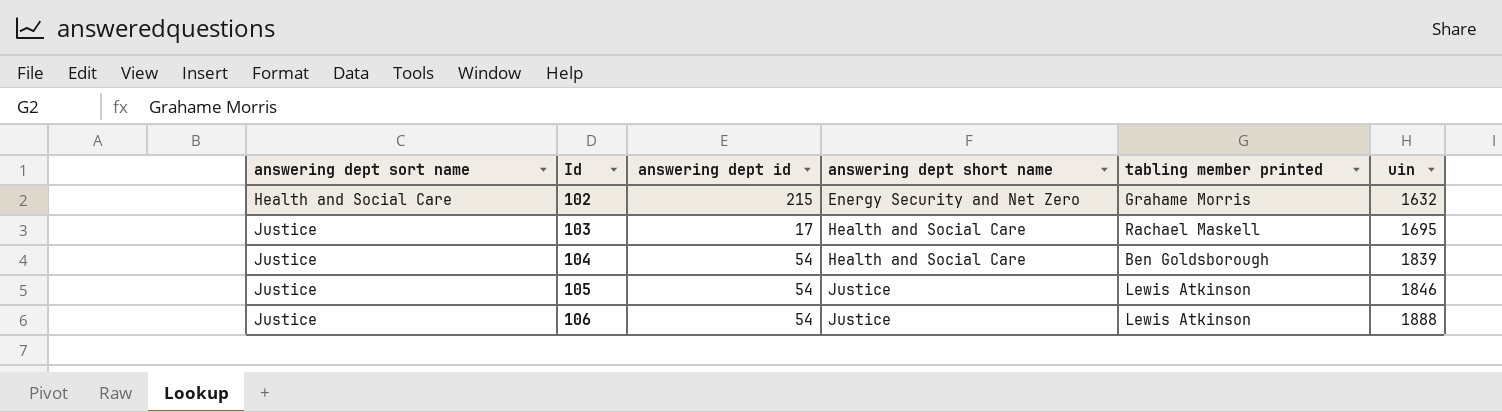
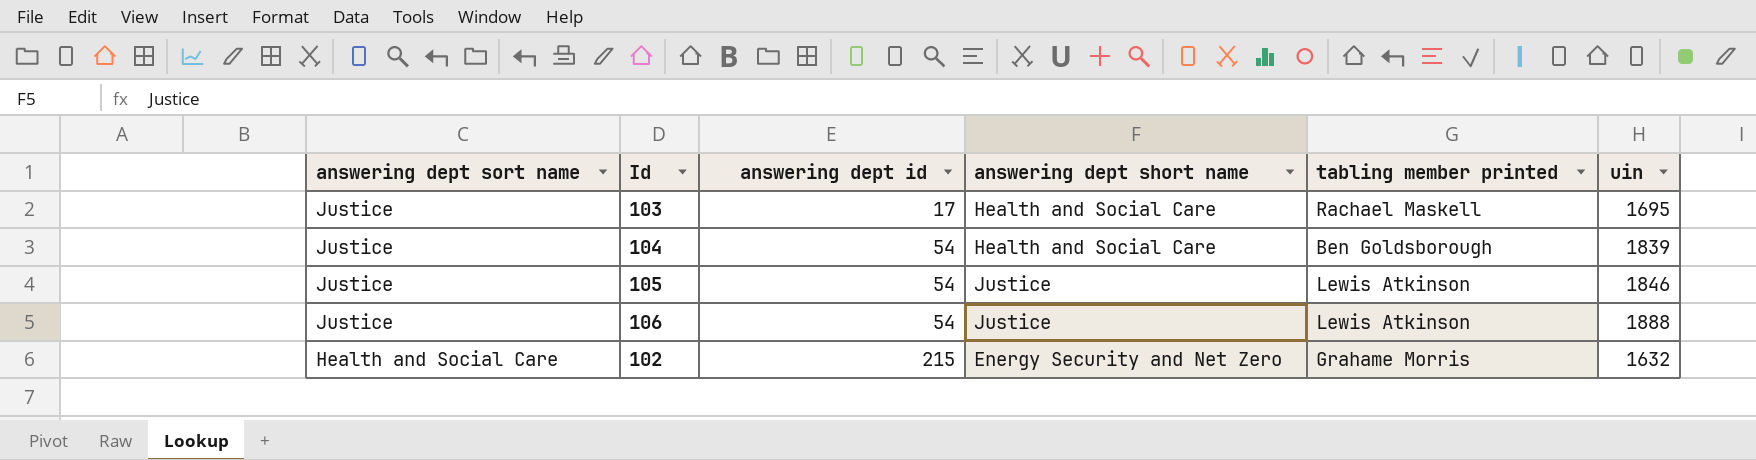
row order: answering dept sort name ascending -> answering dept sort name descending

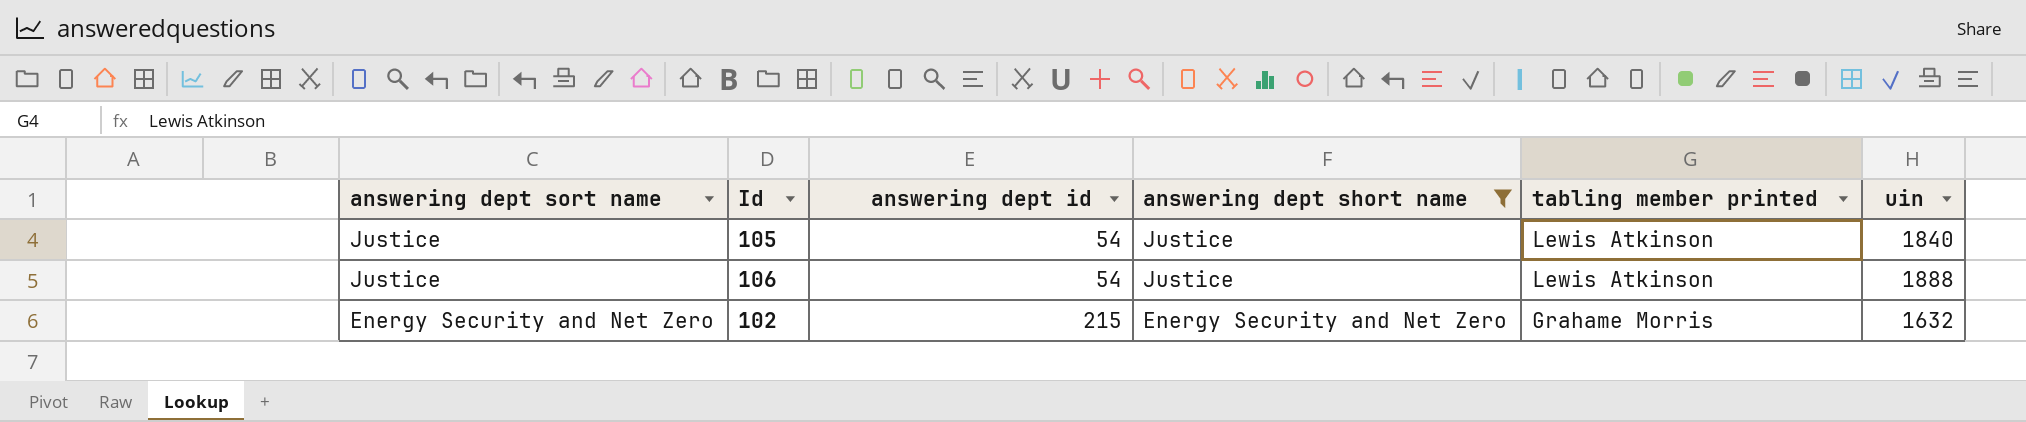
filter: none -> answering dept short name != Health and Social Care
105 | uin: 1846 -> 1840
102 | answering dept sort name: Health and Social Care -> Energy Security and Net Zero

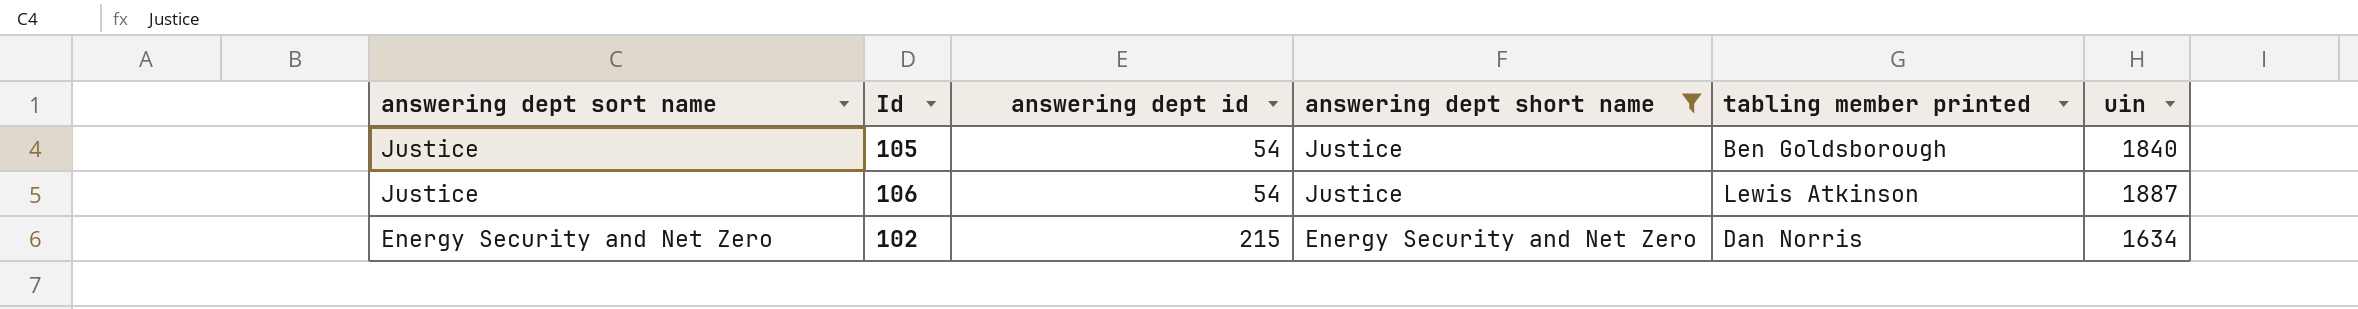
105 | tabling member printed: Lewis Atkinson -> Ben Goldsborough
106 | uin: 1888 -> 1887
102 | tabling member printed: Grahame Morris -> Dan Norris
102 | uin: 1632 -> 1634

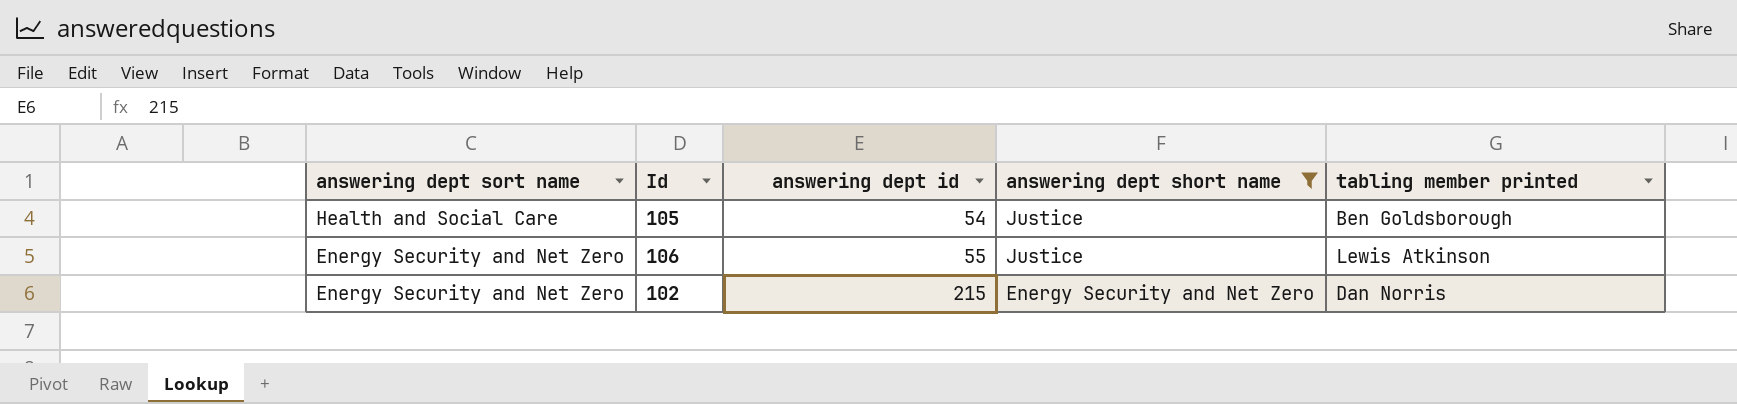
column uin | position: 6 -> none
105 | answering dept sort name: Justice -> Health and Social Care
106 | answering dept sort name: Justice -> Energy Security and Net Zero
106 | answering dept id: 54 -> 55

